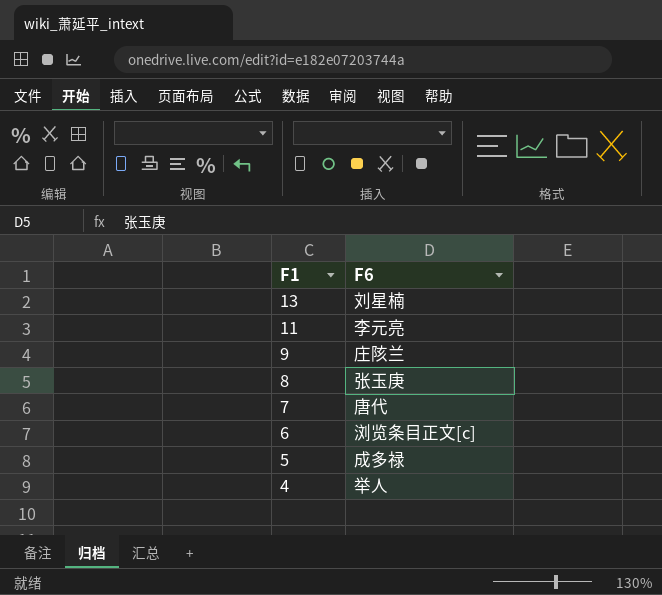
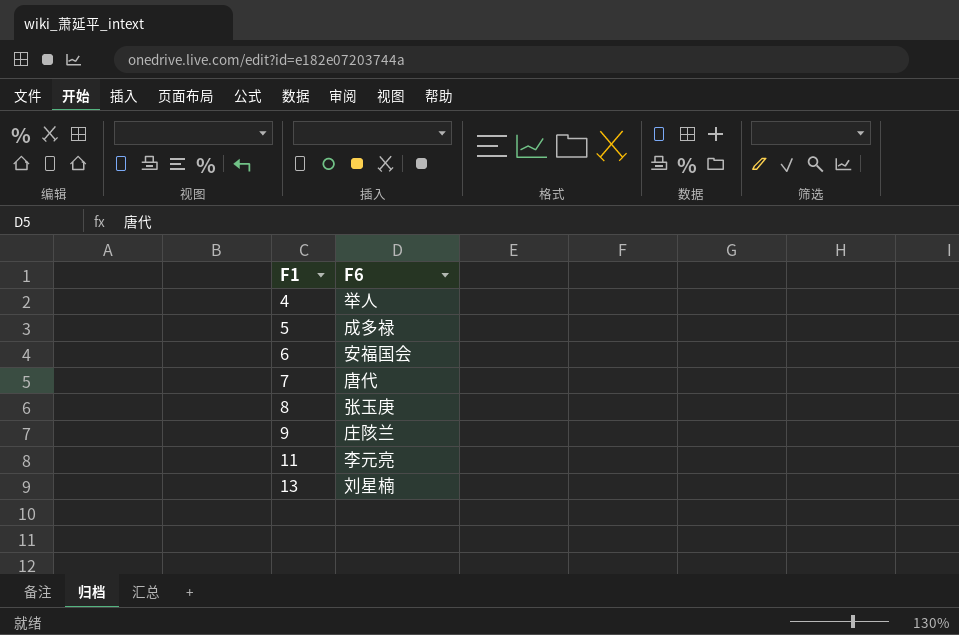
row order: F1 descending -> F1 ascending
6 | F6: 浏览条目正文[c] -> 安福国会

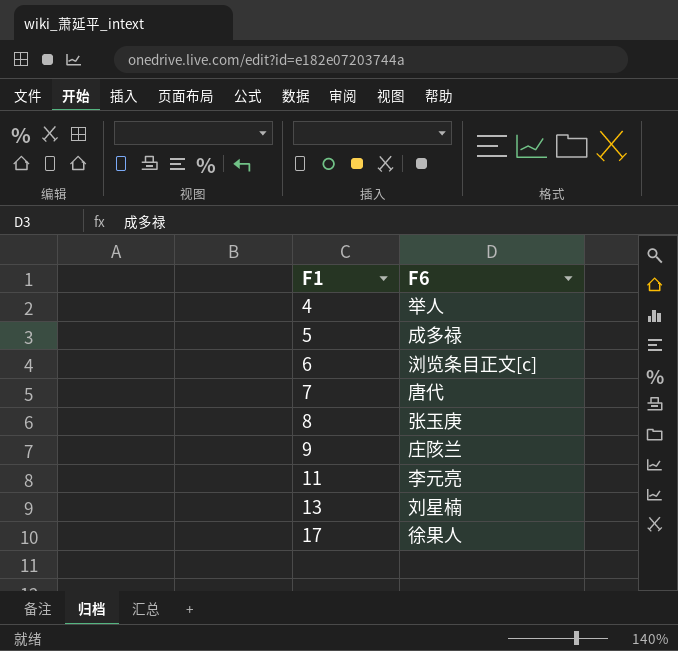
6 | F6: 安福国会 -> 浏览条目正文[c]
row 17: none -> 徐果人

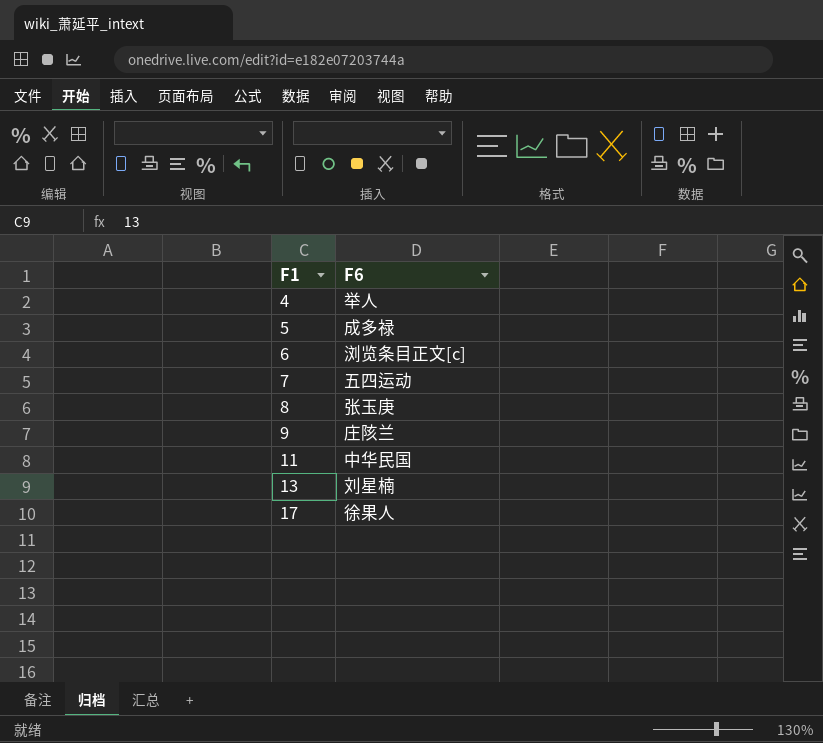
7 | F6: 唐代 -> 五四运动
11 | F6: 李元亮 -> 中华民国

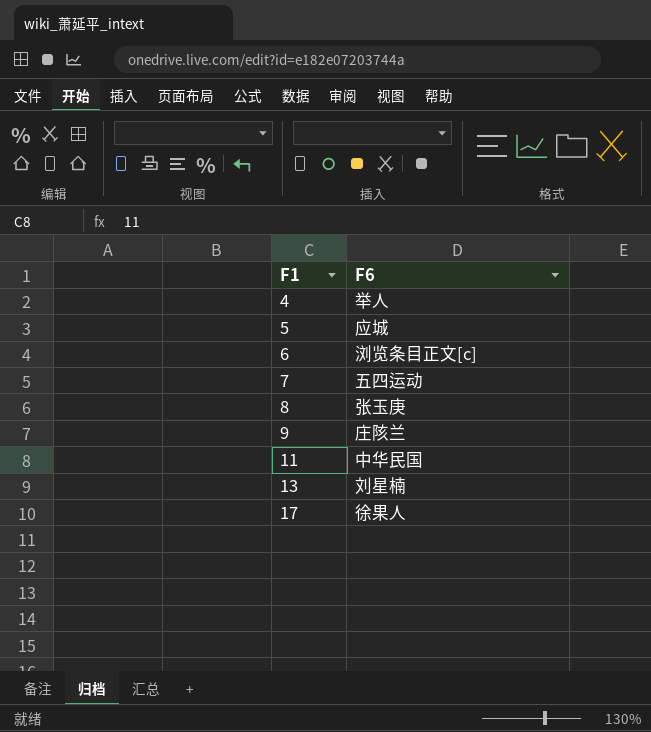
5 | F6: 成多禄 -> 应城

